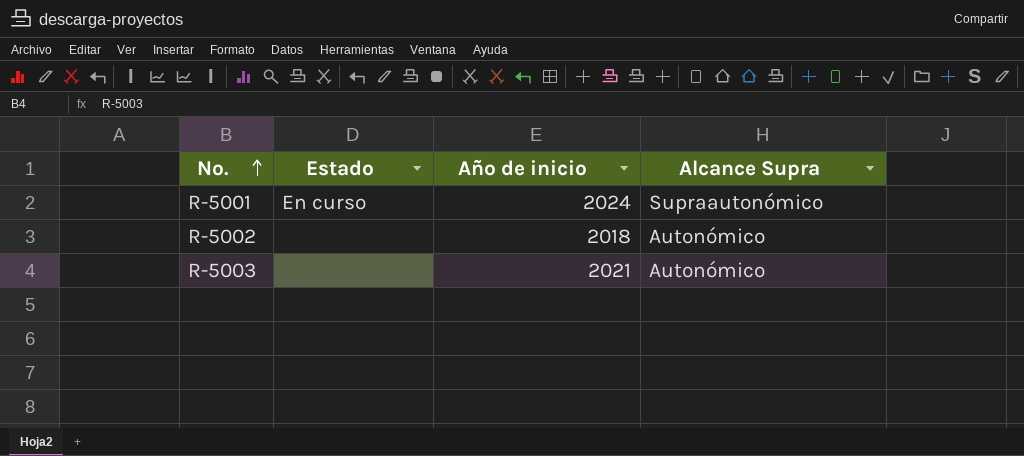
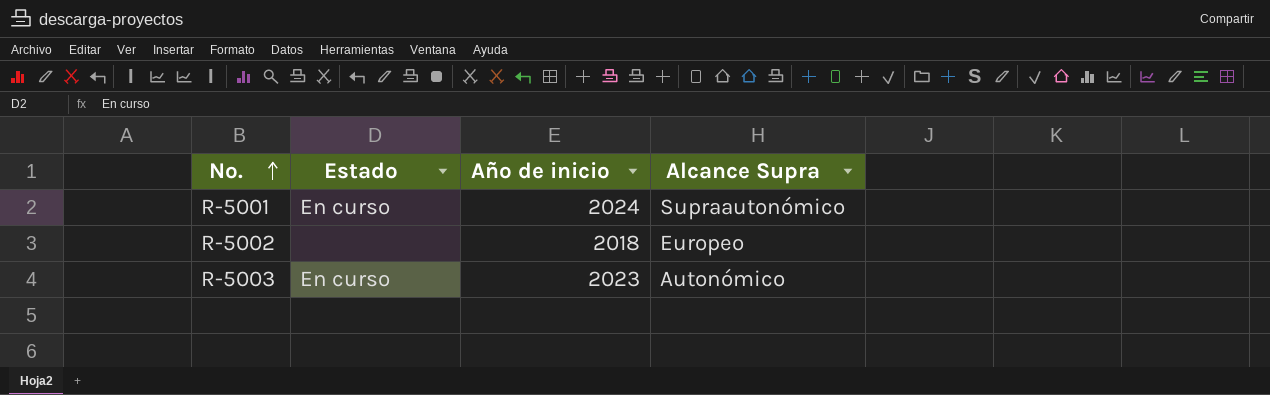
R-5002 | Alcance Supra: Autonómico -> Europeo
R-5003 | Estado: none -> En curso
R-5003 | Año de inicio: 2021 -> 2023

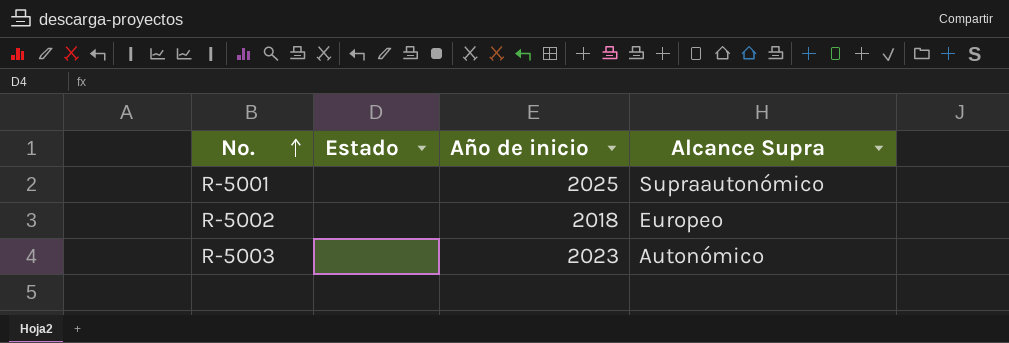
R-5001 | Estado: En curso -> none
R-5001 | Año de inicio: 2024 -> 2025
R-5003 | Estado: En curso -> none

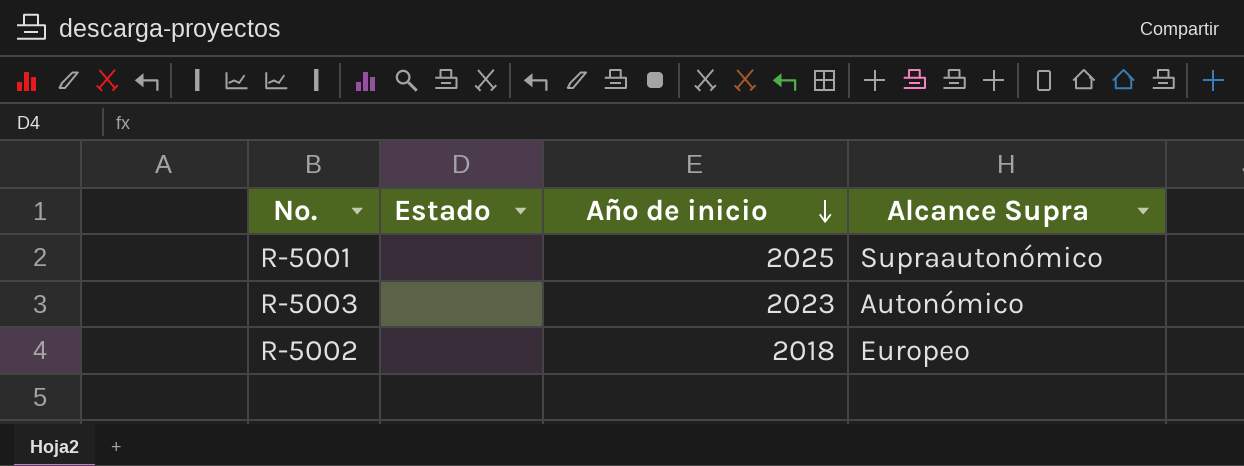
row order: No. ascending -> Año de inicio descending

